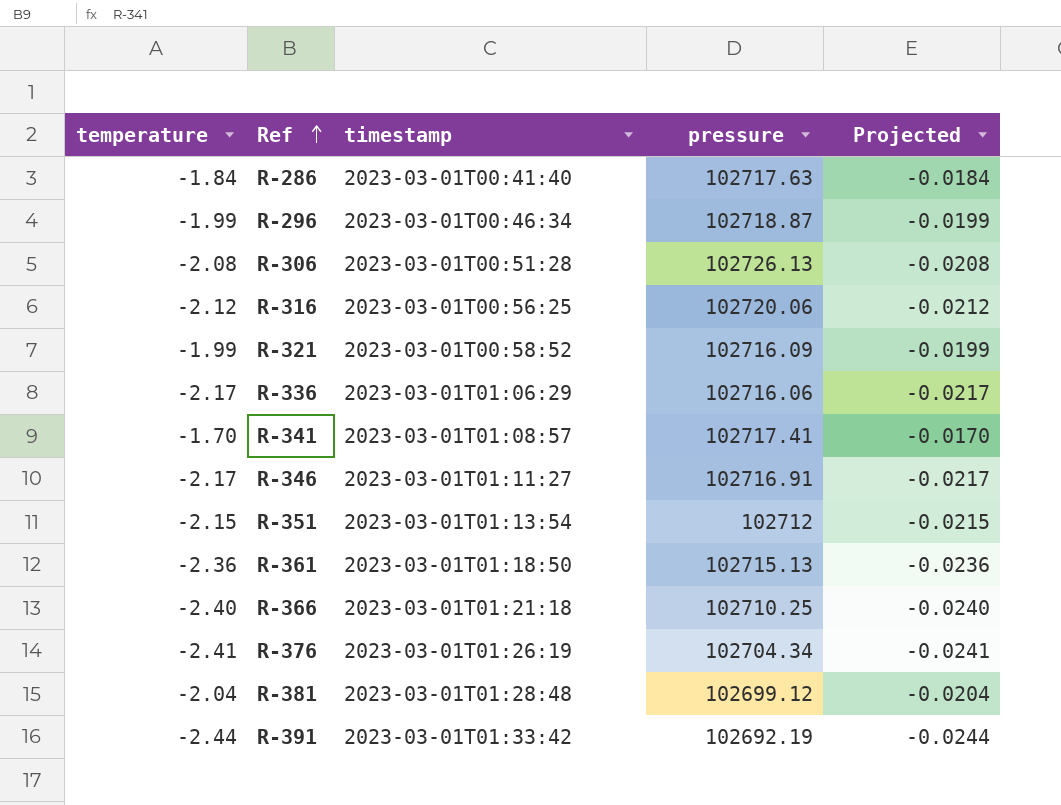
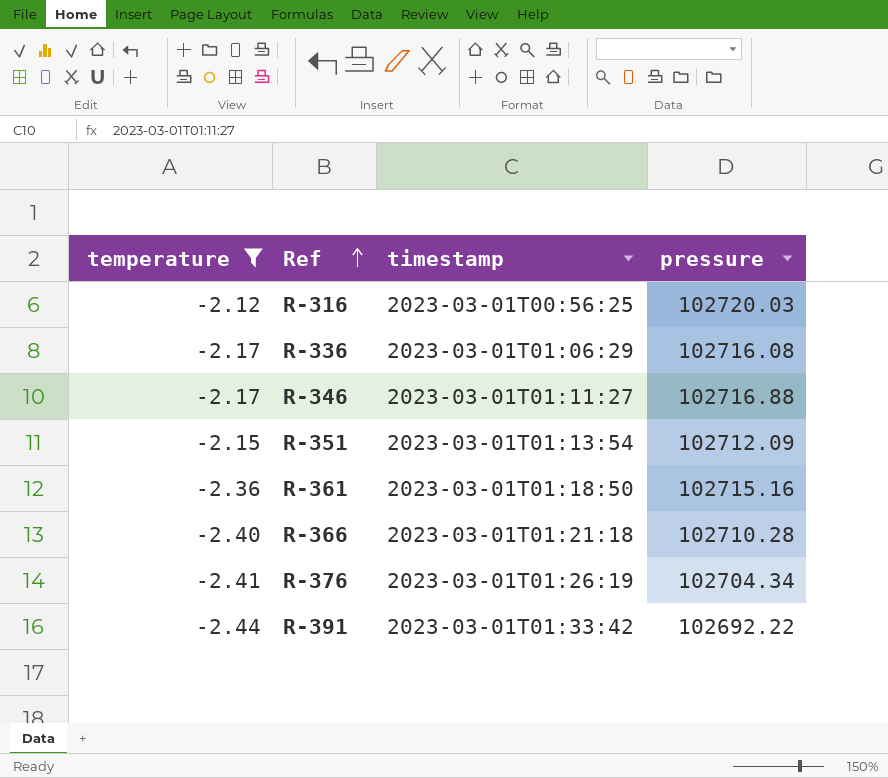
filter: none -> temperature <= -2.12
column Projected | formula: [temperature] * 0.01 -> none
R-316 | pressure: 102720.06 -> 102720.03
R-336 | pressure: 102716.06 -> 102716.08
R-346 | pressure: 102716.91 -> 102716.88
R-351 | pressure: 102712 -> 102712.09
R-361 | pressure: 102715.13 -> 102715.16
R-366 | pressure: 102710.25 -> 102710.28
R-391 | pressure: 102692.19 -> 102692.22

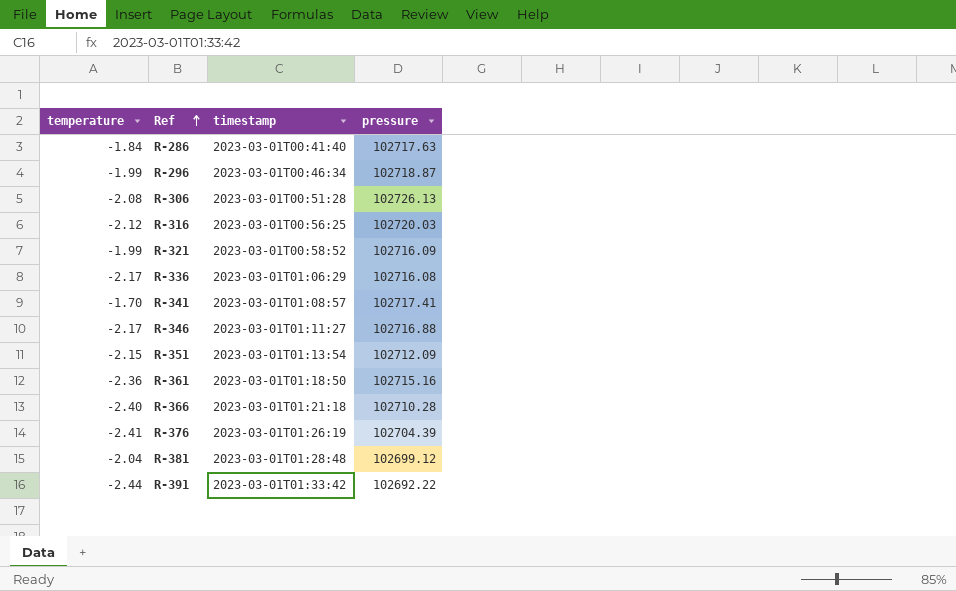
filter: temperature <= -2.12 -> none
R-376 | pressure: 102704.34 -> 102704.39

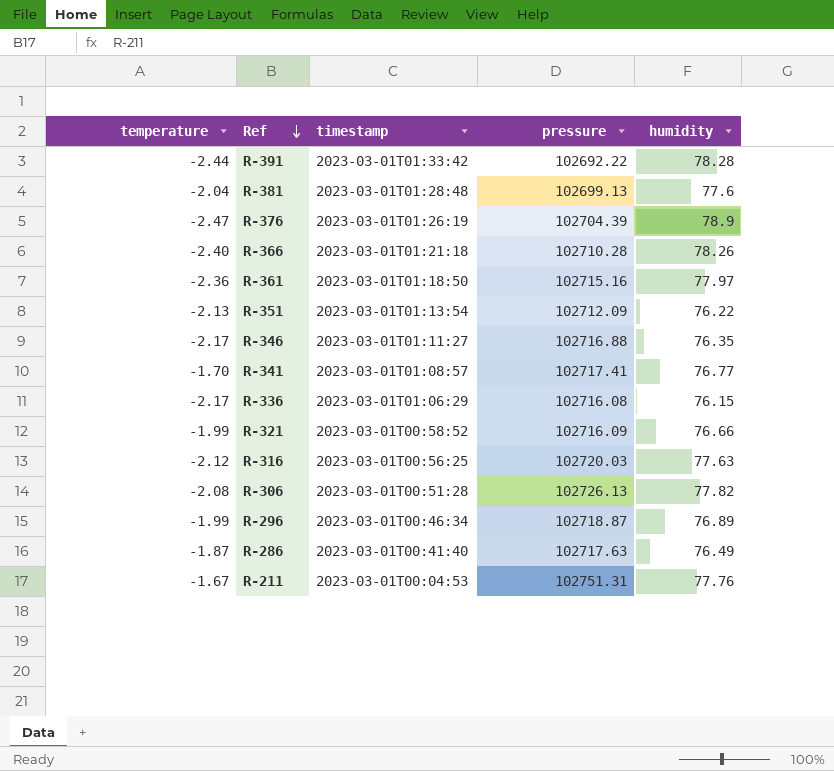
row order: Ref ascending -> Ref descending
column humidity | position: none -> 5
R-381 | pressure: 102699.12 -> 102699.13
R-376 | temperature: -2.41 -> -2.47
R-351 | temperature: -2.15 -> -2.13
R-286 | temperature: -1.84 -> -1.87
row R-211: none -> -1.67 | 2023-03-01T00:04:53 | 102751.31 | 77.76

